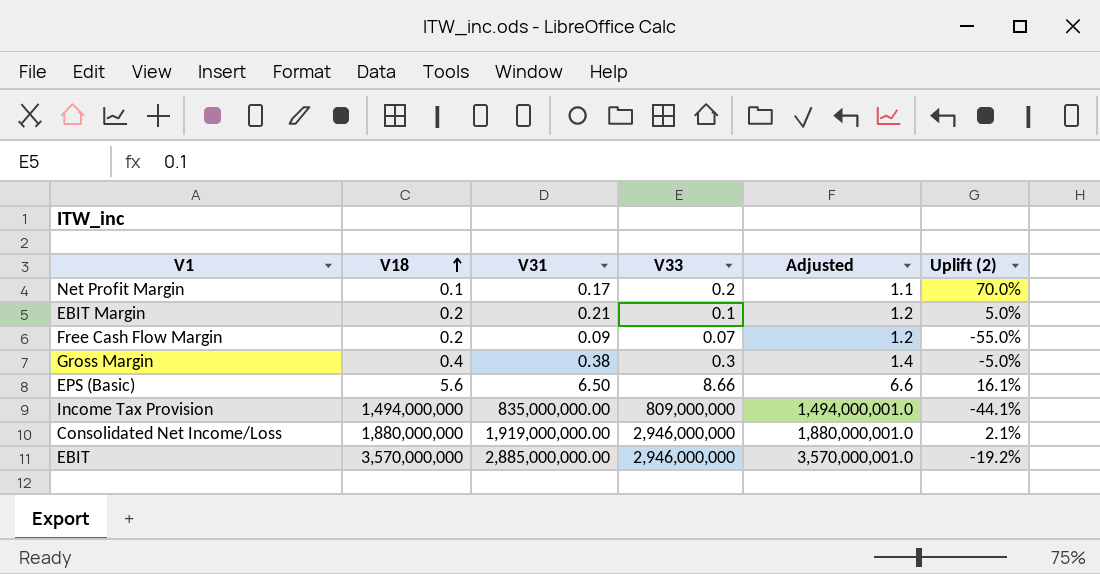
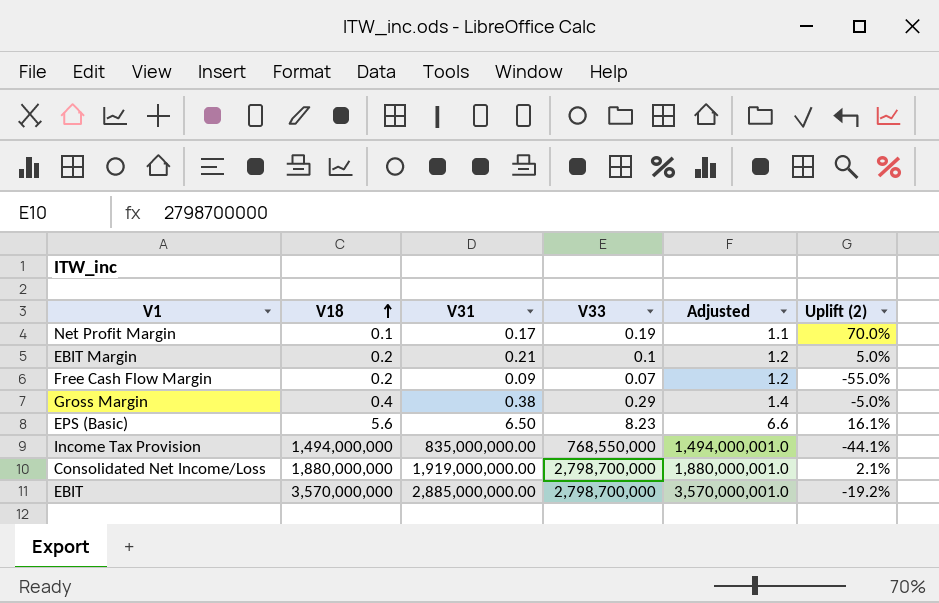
Net Profit Margin | V33: 0.2 -> 0.19
Gross Margin | V33: 0.3 -> 0.29
EPS (Basic) | V33: 8.66 -> 8.23
Income Tax Provision | V33: 809,000,000 -> 768,550,000
Consolidated Net Income/Loss | V33: 2,946,000,000 -> 2,798,700,000
EBIT | V33: 2,946,000,000 -> 2,798,700,000

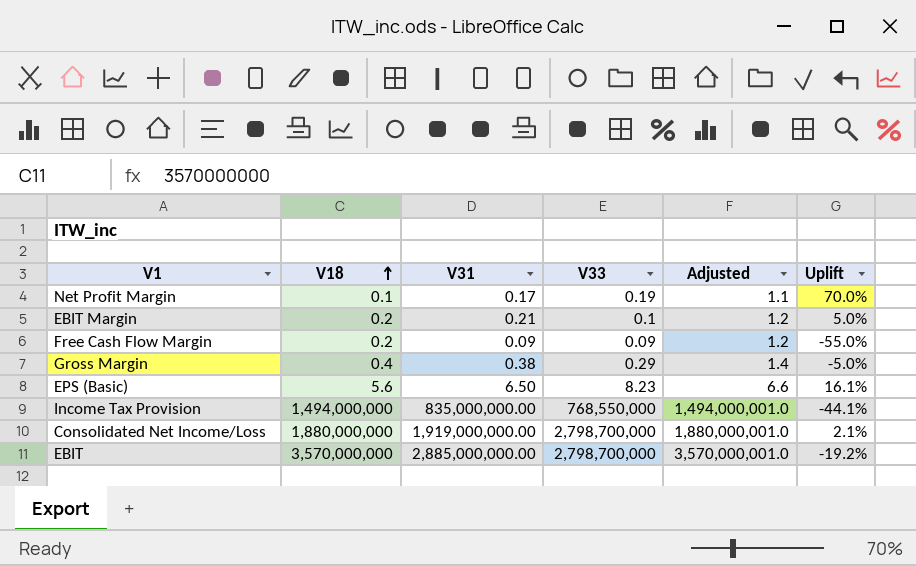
column name: Uplift (2) -> Uplift
Free Cash Flow Margin | V33: 0.07 -> 0.09

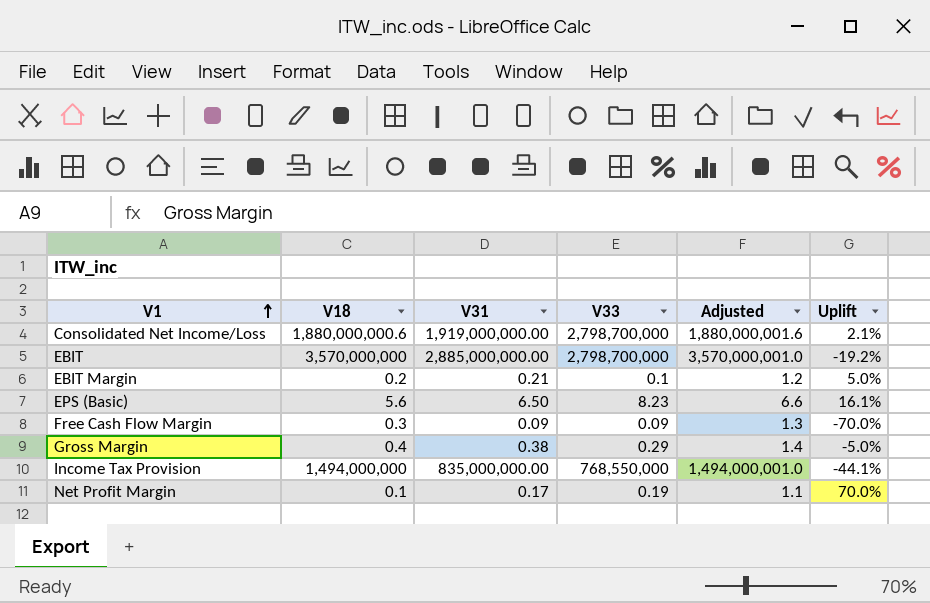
row order: V18 ascending -> V1 ascending
Consolidated Net Income/Loss | V18: 1,880,000,000 -> 1,880,000,000.6
Consolidated Net Income/Loss | Adjusted: 1,880,000,001.0 -> 1,880,000,001.6
Free Cash Flow Margin | V18: 0.2 -> 0.3
Free Cash Flow Margin | Adjusted: 1.2 -> 1.3
Free Cash Flow Margin | Uplift: -55.0% -> -70.0%

